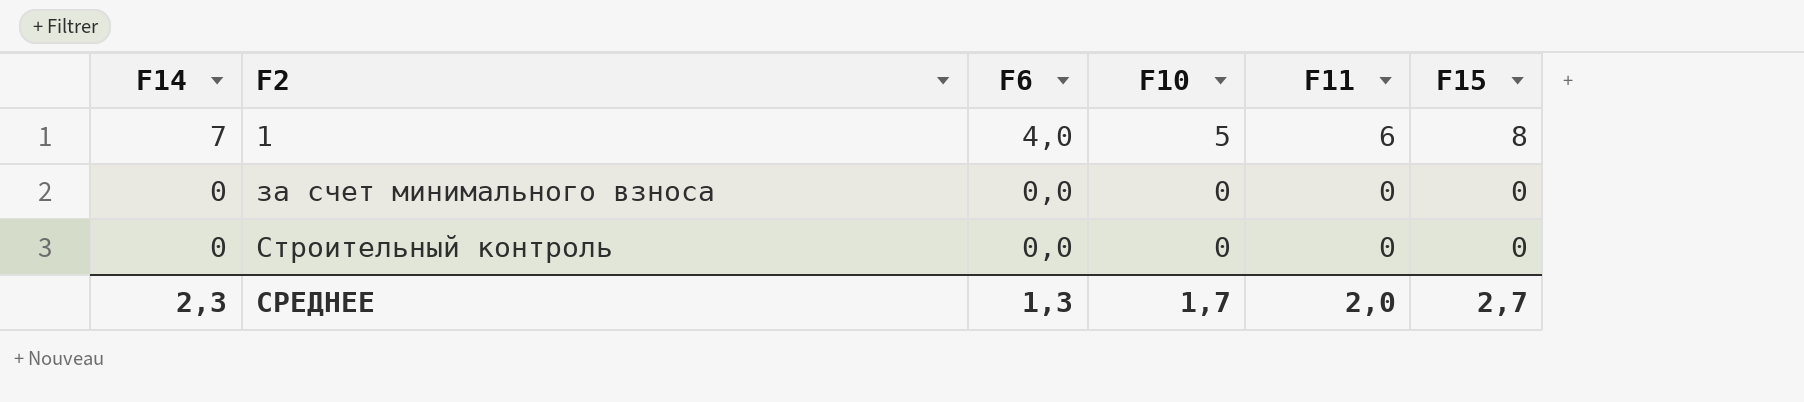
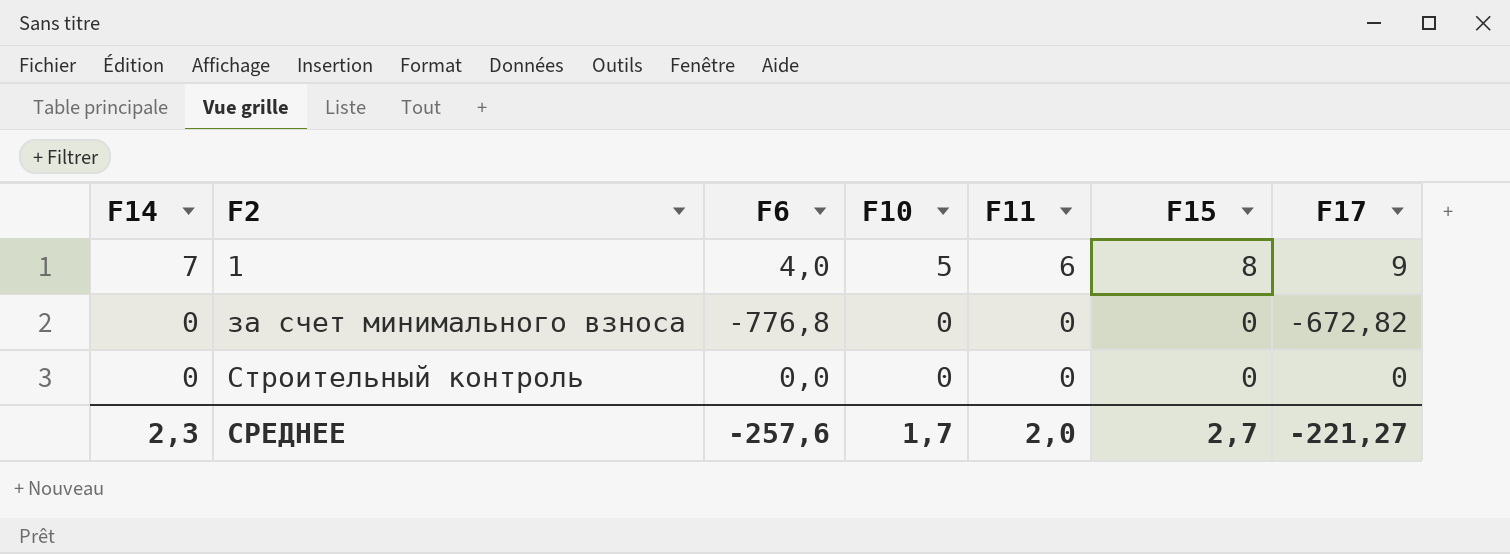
column F17 | position: none -> 7
за счет минимального взноса | F6: 0,0 -> -776,8
СРЕДНЕЕ | F6: 1,3 -> -257,6

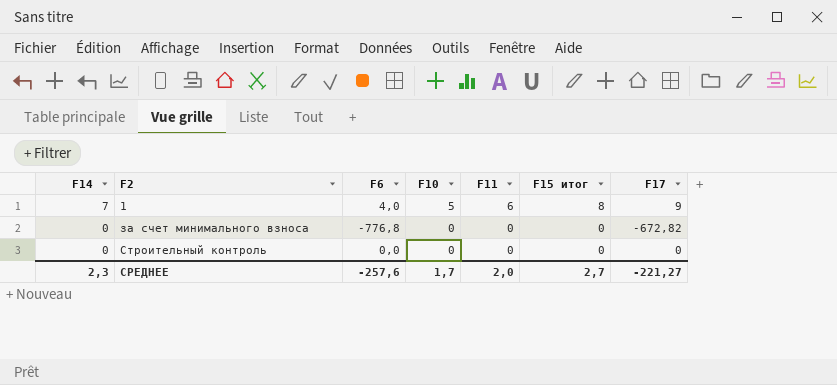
column name: F15 -> F15 итог

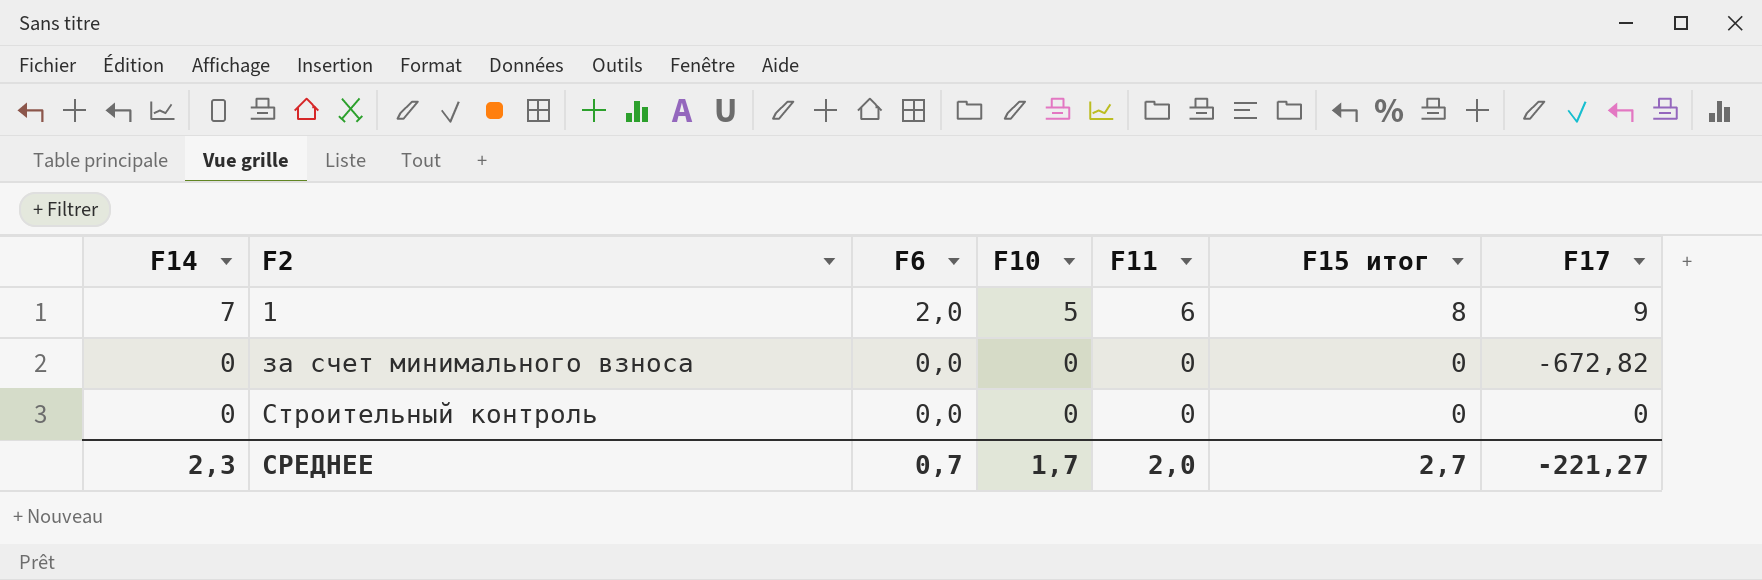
1 | F6: 4,0 -> 2,0
за счет минимального взноса | F6: -776,8 -> 0,0
СРЕДНЕЕ | F6: -257,6 -> 0,7

